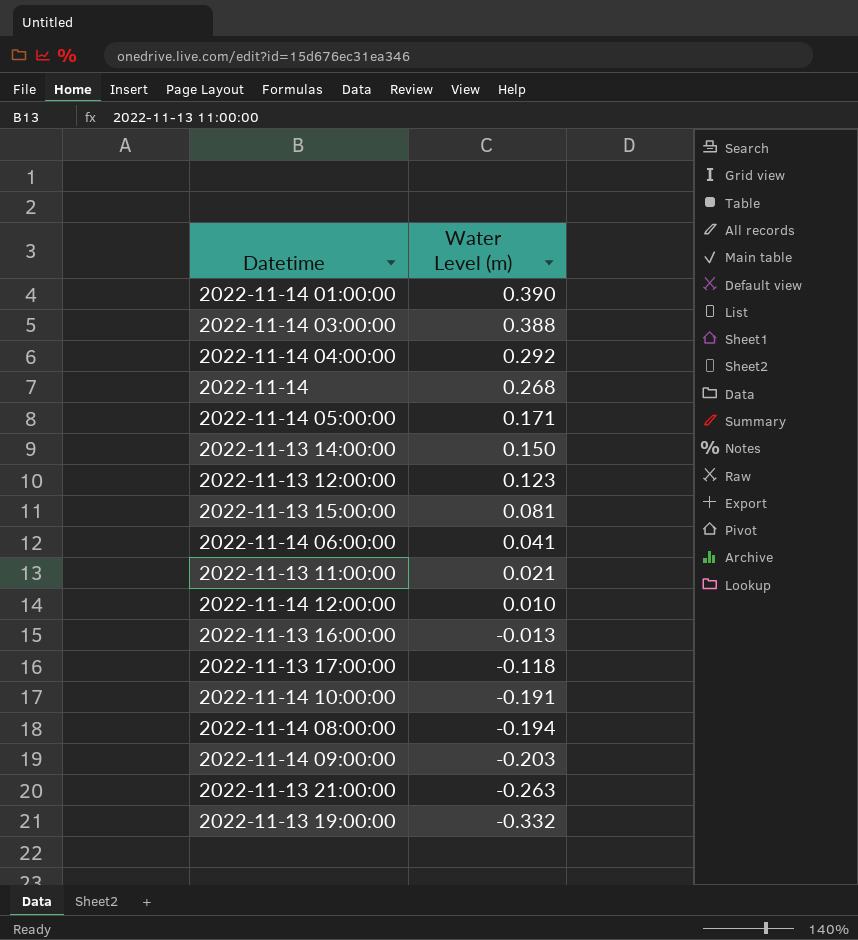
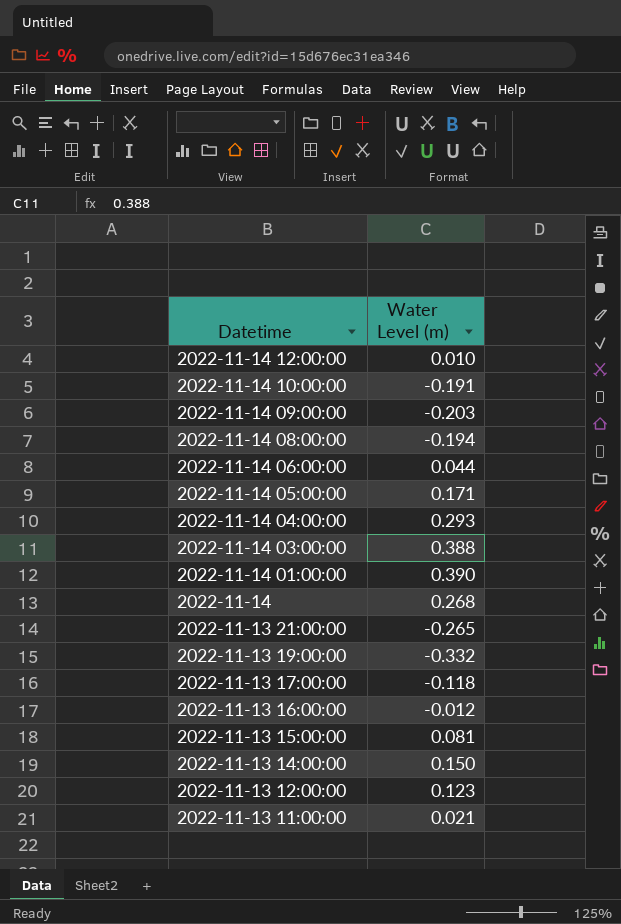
row order: Water Level (m) descending -> Datetime descending
2022-11-14 06:00:00 | Water Level (m): 0.041 -> 0.044
2022-11-14 04:00:00 | Water Level (m): 0.292 -> 0.293
2022-11-13 21:00:00 | Water Level (m): -0.263 -> -0.265
2022-11-13 16:00:00 | Water Level (m): -0.013 -> -0.012

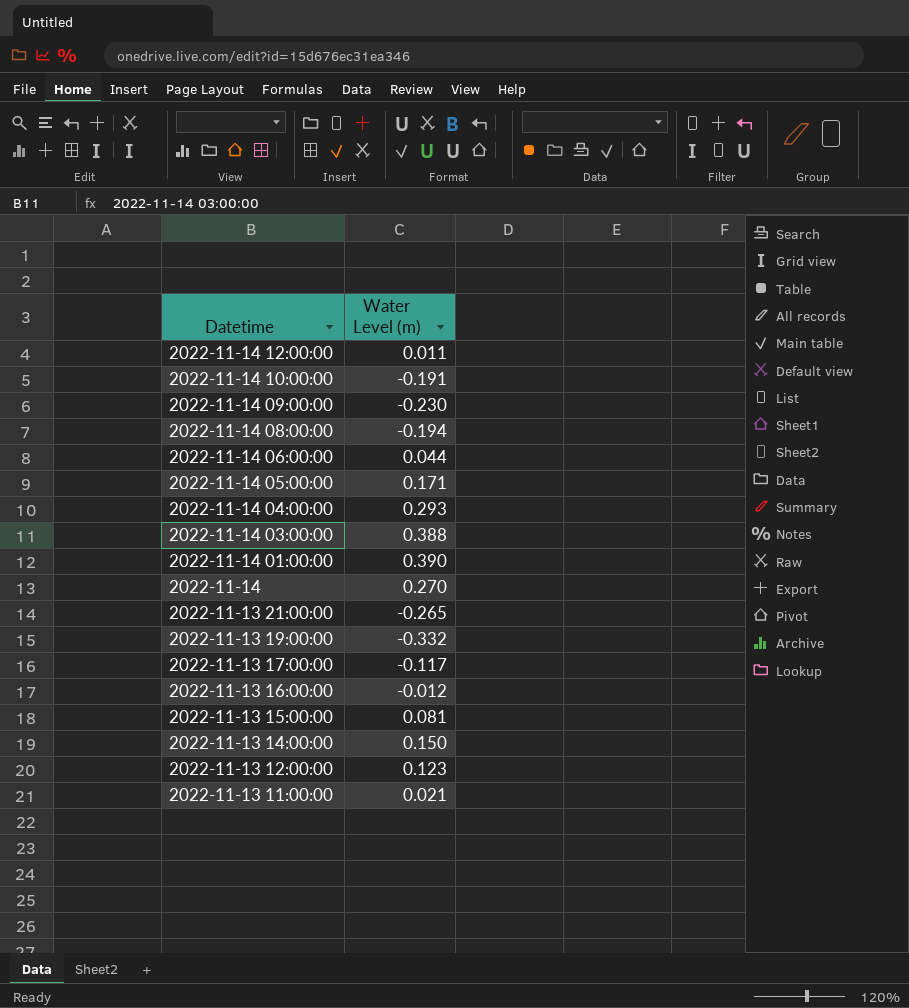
2022-11-14 12:00:00 | Water Level (m): 0.010 -> 0.011
2022-11-14 09:00:00 | Water Level (m): -0.203 -> -0.230
2022-11-14 | Water Level (m): 0.268 -> 0.270
2022-11-13 17:00:00 | Water Level (m): -0.118 -> -0.117

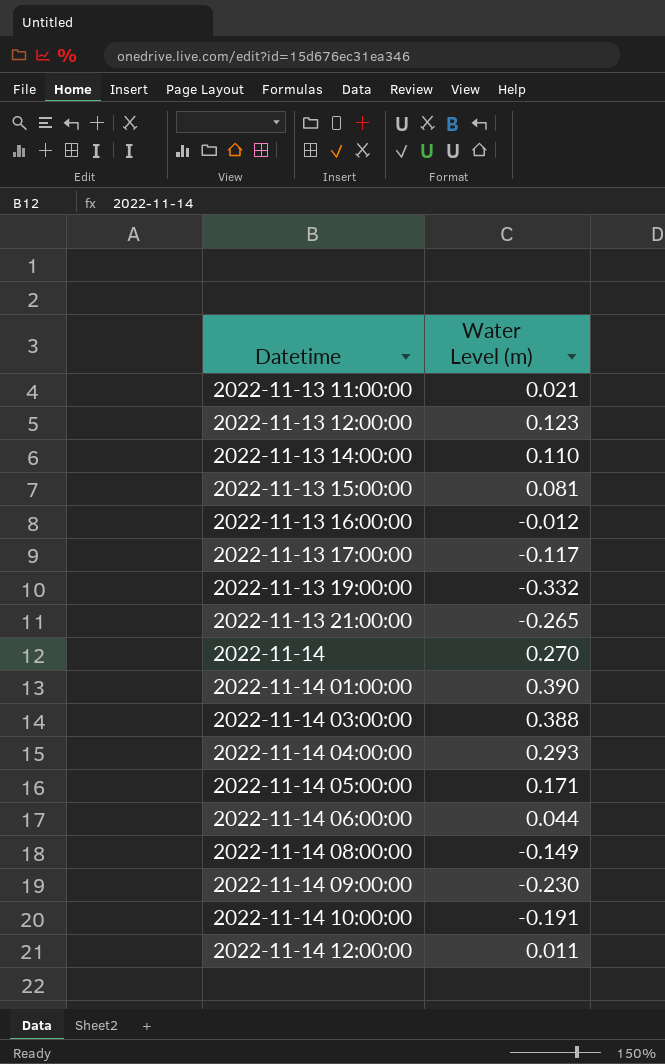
row order: Datetime descending -> Datetime ascending
2022-11-13 14:00:00 | Water Level (m): 0.150 -> 0.110
2022-11-14 08:00:00 | Water Level (m): -0.194 -> -0.149

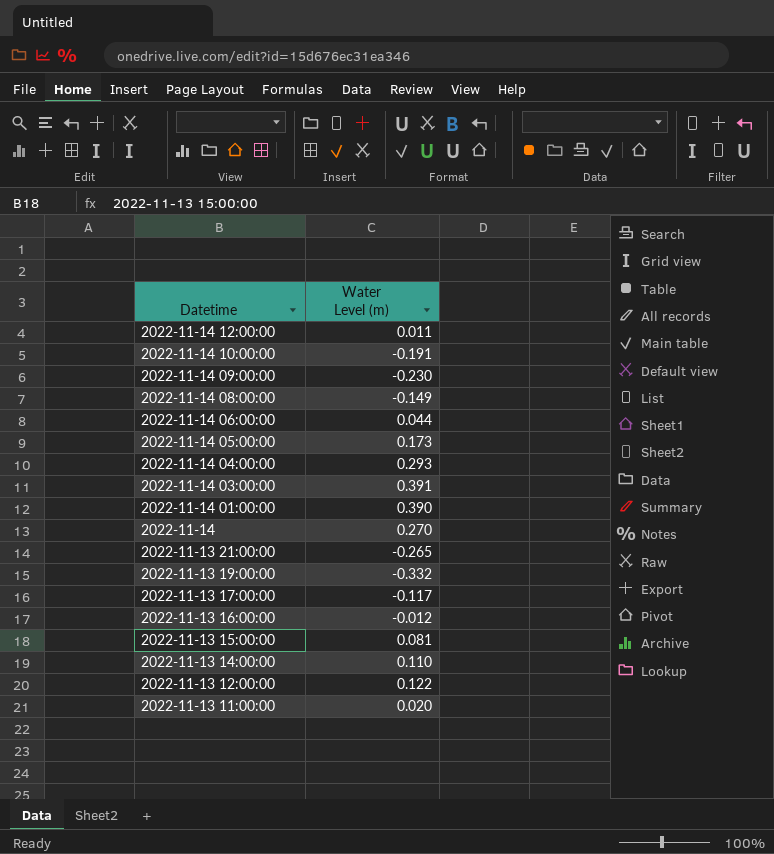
row order: Datetime ascending -> Datetime descending
2022-11-14 05:00:00 | Water Level (m): 0.171 -> 0.173
2022-11-14 03:00:00 | Water Level (m): 0.388 -> 0.391
2022-11-13 12:00:00 | Water Level (m): 0.123 -> 0.122
2022-11-13 11:00:00 | Water Level (m): 0.021 -> 0.020

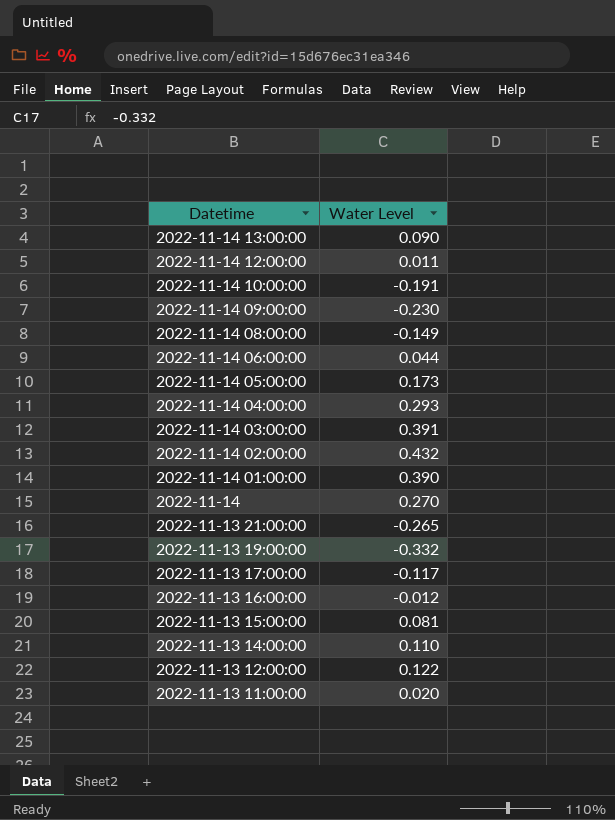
column name: Water Level (m) -> Water Level
row 2022-11-14 13:00:00: none -> 0.090
row 2022-11-14 02:00:00: none -> 0.432

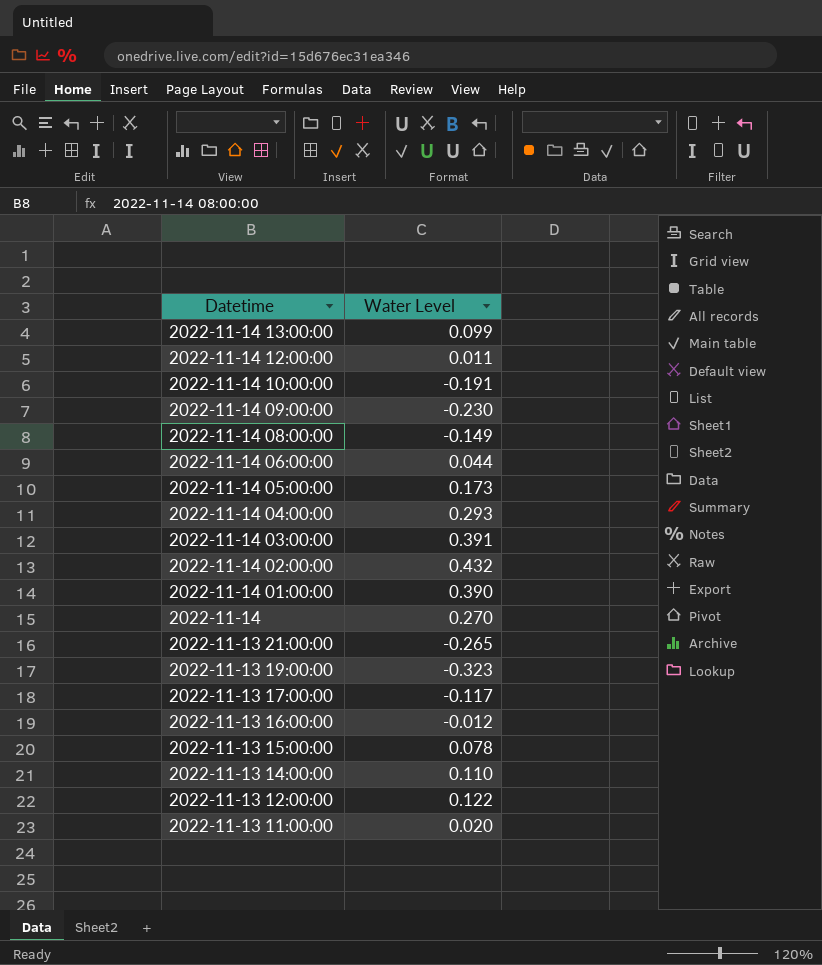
2022-11-14 13:00:00 | Water Level: 0.090 -> 0.099
2022-11-13 19:00:00 | Water Level: -0.332 -> -0.323
2022-11-13 15:00:00 | Water Level: 0.081 -> 0.078

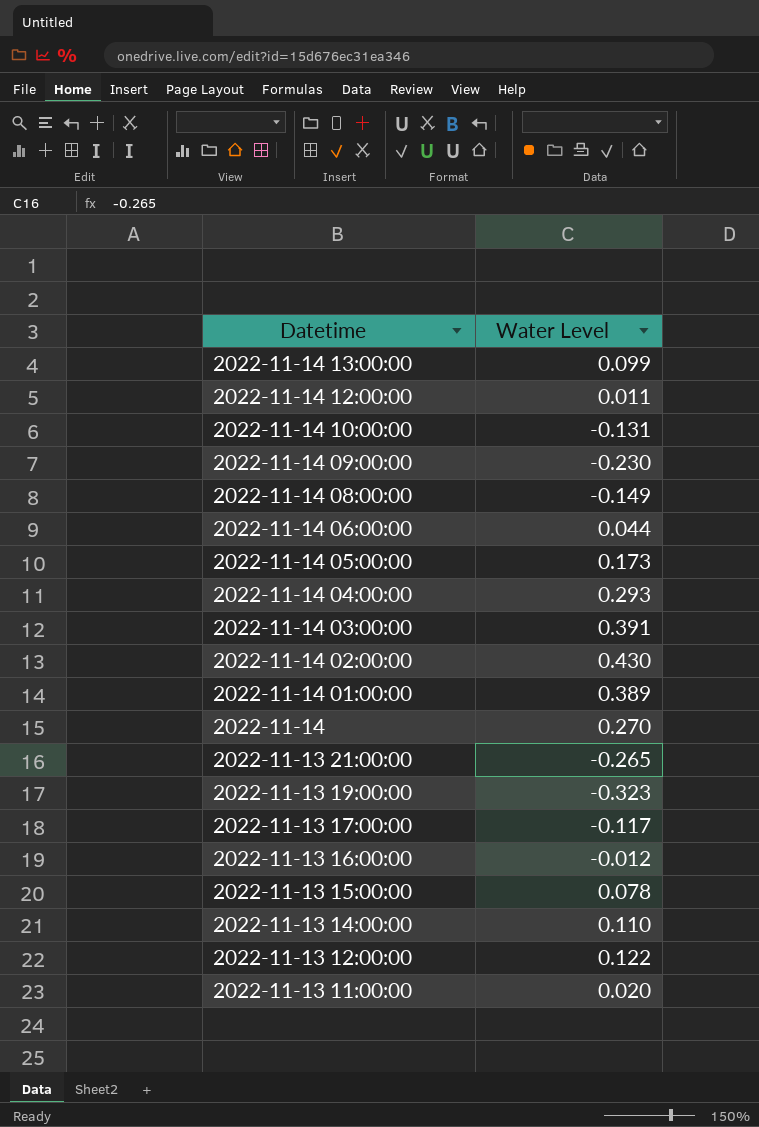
2022-11-14 10:00:00 | Water Level: -0.191 -> -0.131
2022-11-14 02:00:00 | Water Level: 0.432 -> 0.430
2022-11-14 01:00:00 | Water Level: 0.390 -> 0.389

